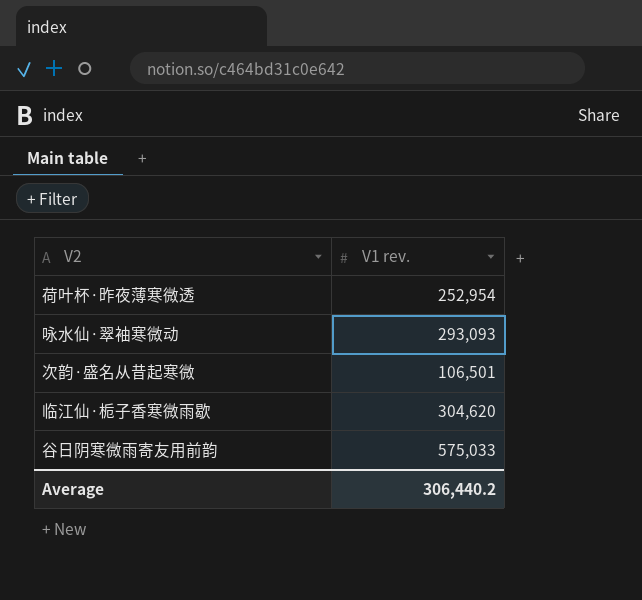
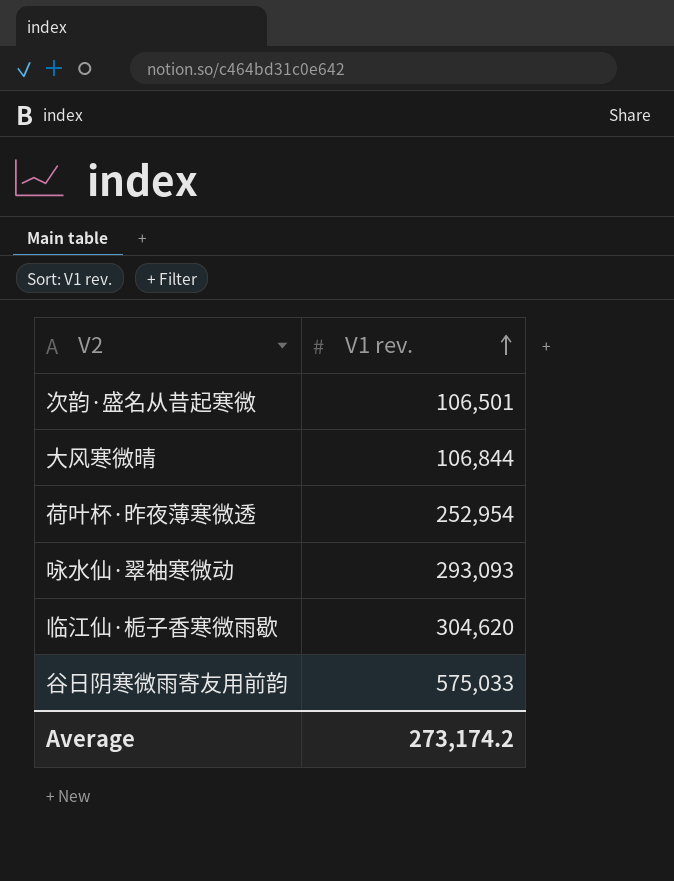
row order: none -> V1 rev. ascending
row 大风寒微晴: none -> 106,844
Average | V1 rev.: 306,440.2 -> 273,174.2

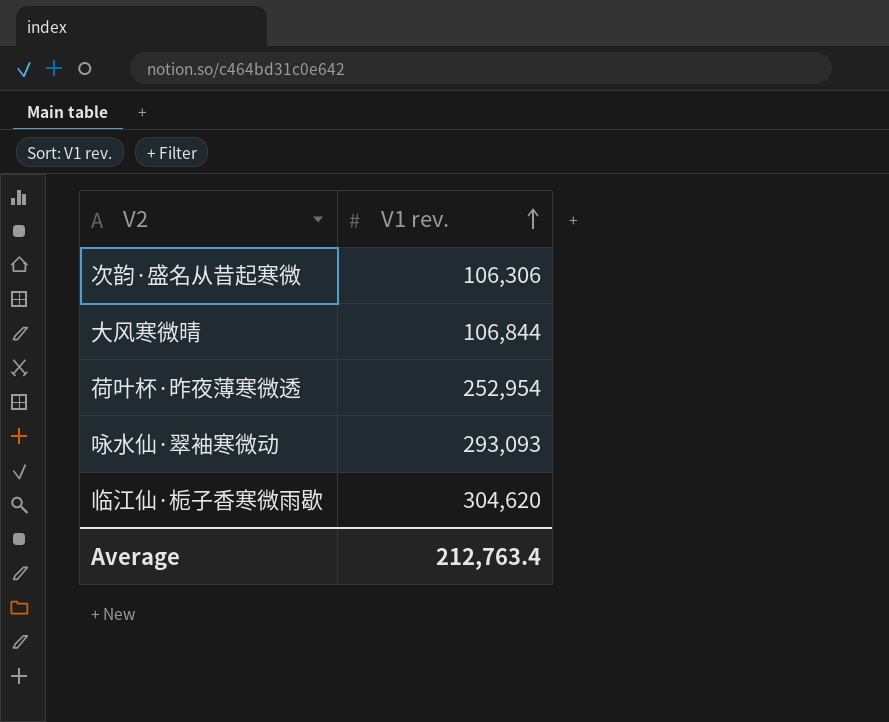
row 谷日阴寒微雨寄友用前韵: 575,033 -> none
次韵·盛名从昔起寒微 | V1 rev.: 106,501 -> 106,306
Average | V1 rev.: 273,174.2 -> 212,763.4

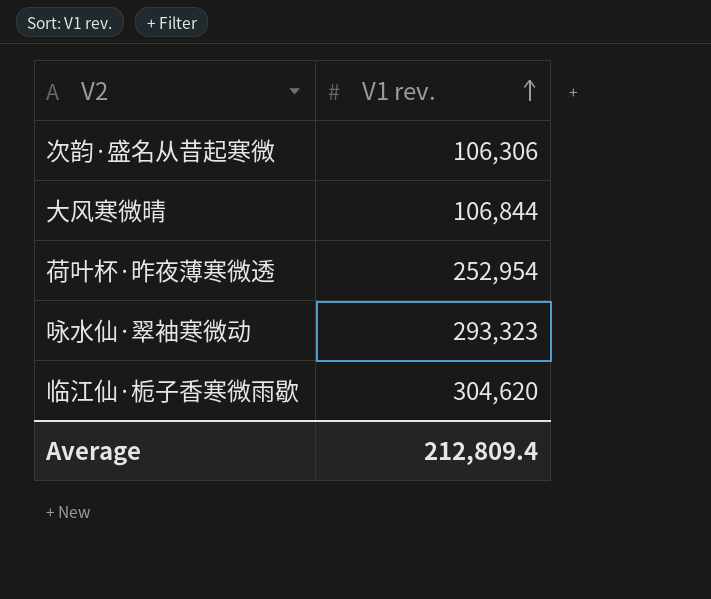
咏水仙·翠袖寒微动 | V1 rev.: 293,093 -> 293,323
Average | V1 rev.: 212,763.4 -> 212,809.4

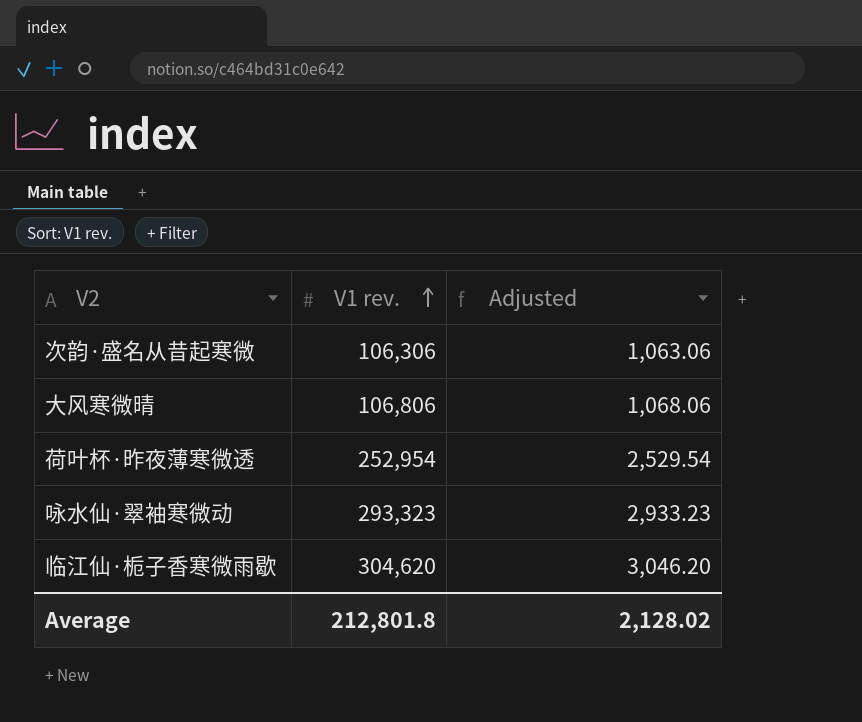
column Adjusted | formula: none -> [V1 rev.] * 0.01
大风寒微晴 | V1 rev.: 106,844 -> 106,806
Average | V1 rev.: 212,809.4 -> 212,801.8

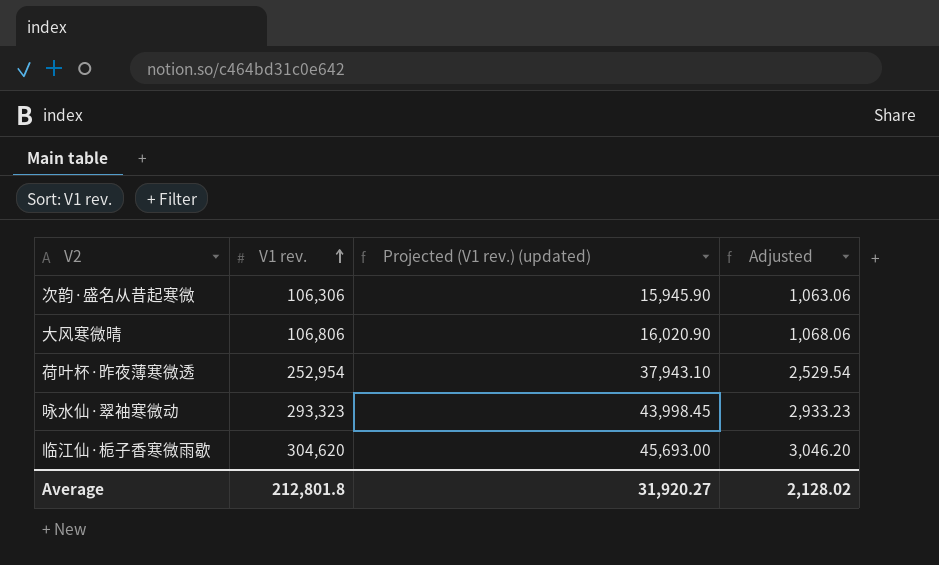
column Projected (V1 rev.) (updated) | formula: none -> [V1 rev.] * 0.15

